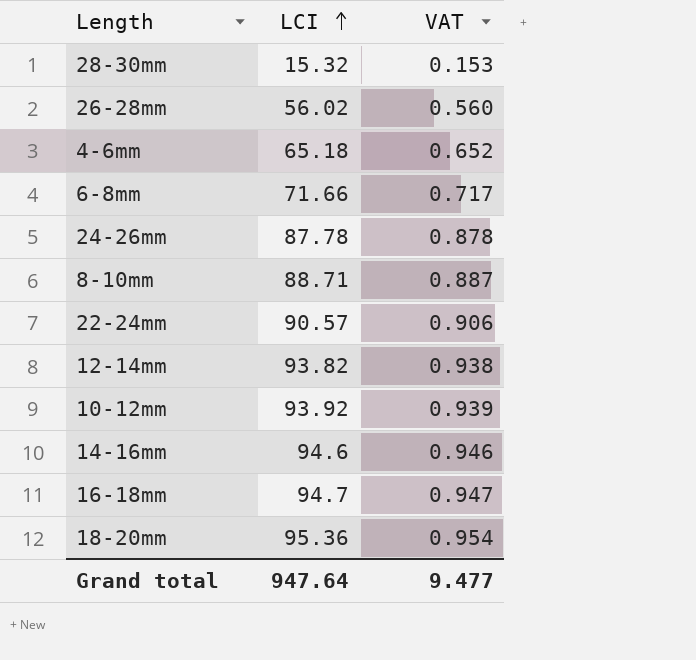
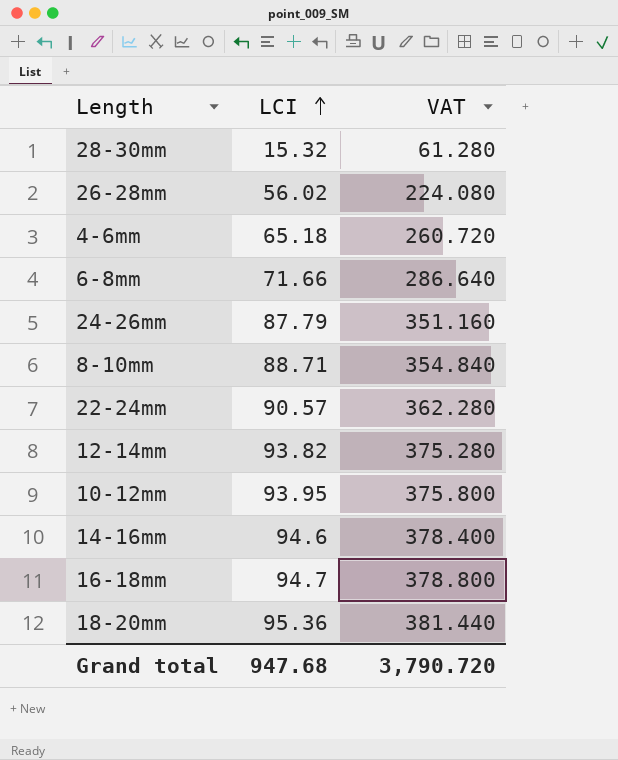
column VAT | formula: [LCI] * 0.01 -> [LCI] * 4
24-26mm | LCI: 87.78 -> 87.79
10-12mm | LCI: 93.92 -> 93.95
Grand total | LCI: 947.64 -> 947.68
Grand total | VAT: 9.477 -> 3,790.720

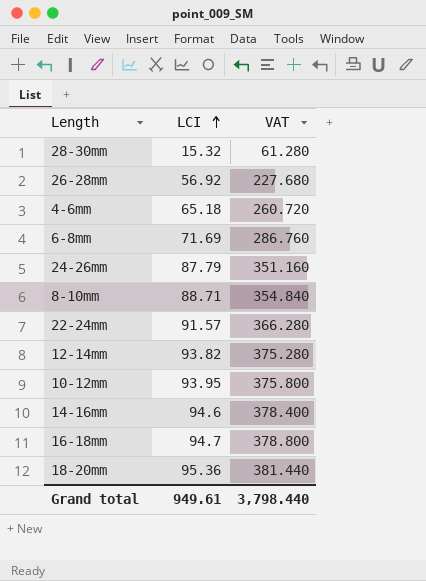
26-28mm | LCI: 56.02 -> 56.92
26-28mm | VAT: 224.080 -> 227.680
6-8mm | LCI: 71.66 -> 71.69
6-8mm | VAT: 286.640 -> 286.760
22-24mm | LCI: 90.57 -> 91.57
22-24mm | VAT: 362.280 -> 366.280
Grand total | LCI: 947.68 -> 949.61
Grand total | VAT: 3,790.720 -> 3,798.440

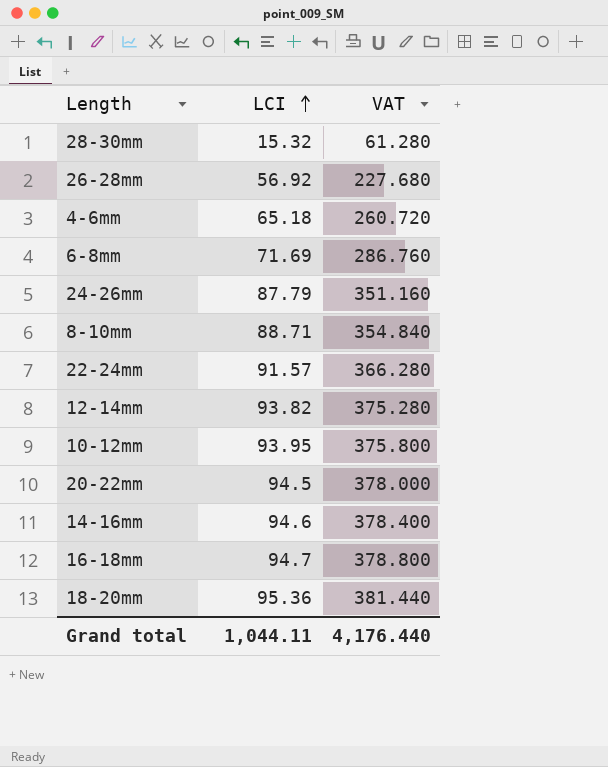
row 20-22mm: none -> 94.5 | 378.000
Grand total | LCI: 949.61 -> 1,044.11
Grand total | VAT: 3,798.440 -> 4,176.440

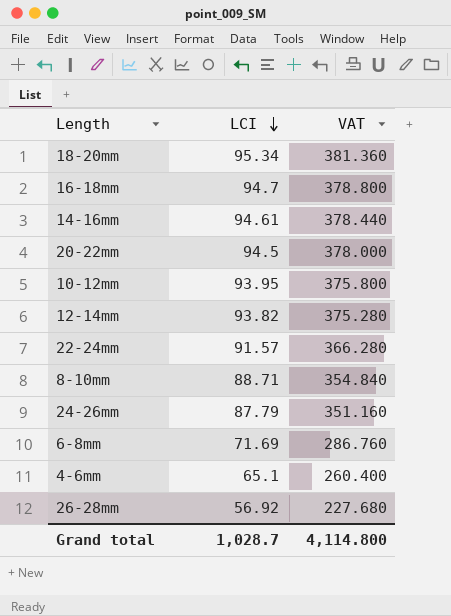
row order: LCI ascending -> LCI descending
row 28-30mm: 15.32 | 61.280 -> none
18-20mm | LCI: 95.36 -> 95.34
18-20mm | VAT: 381.440 -> 381.360
14-16mm | LCI: 94.6 -> 94.61
14-16mm | VAT: 378.400 -> 378.440
4-6mm | LCI: 65.18 -> 65.1
4-6mm | VAT: 260.720 -> 260.400
Grand total | LCI: 1,044.11 -> 1,028.7
Grand total | VAT: 4,176.440 -> 4,114.800

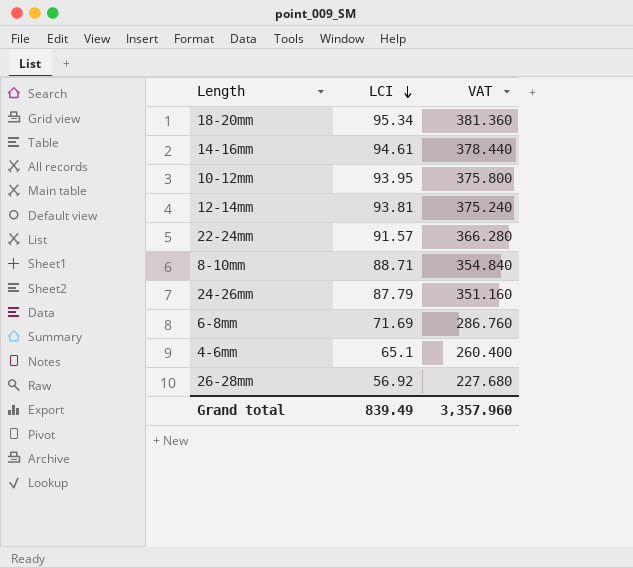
row 16-18mm: 94.7 | 378.800 -> none
row 20-22mm: 94.5 | 378.000 -> none
12-14mm | LCI: 93.82 -> 93.81
12-14mm | VAT: 375.280 -> 375.240
Grand total | LCI: 1,028.7 -> 839.49
Grand total | VAT: 4,114.800 -> 3,357.960

